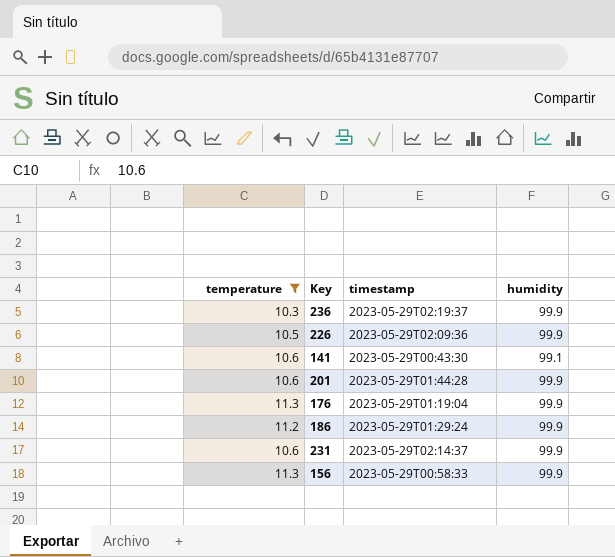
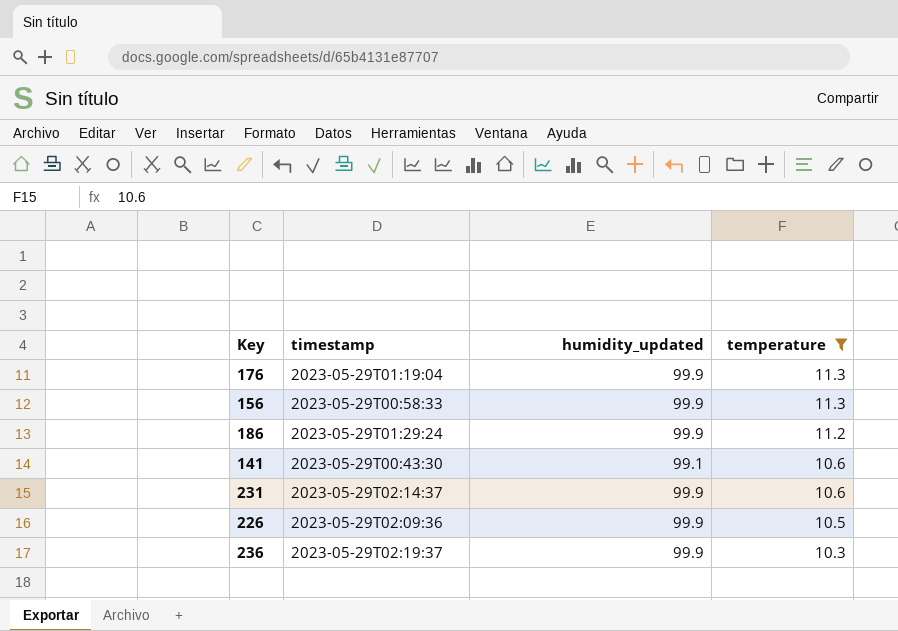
row order: none -> temperature descending
column name: humidity -> humidity_updated
column temperature | position: 1 -> 4
row 201: 10.6 | 2023-05-29T01:44:28 | 99.9 -> none

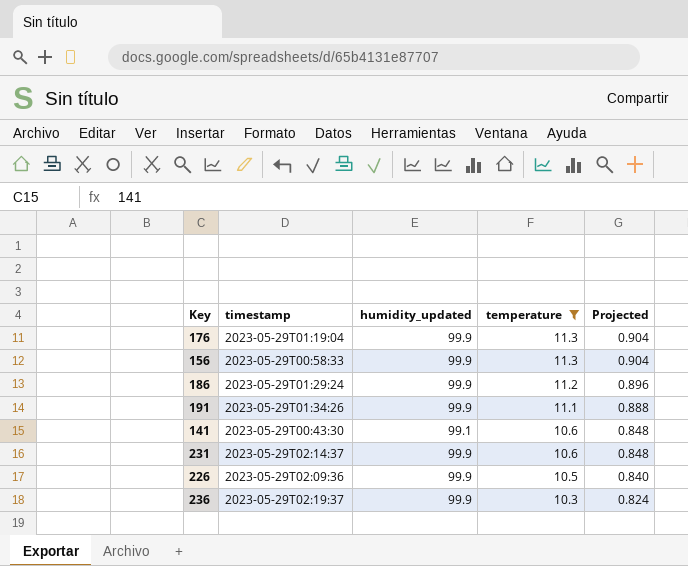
column Projected | formula: none -> [temperature] * 0.08
row 191: none -> 2023-05-29T01:34:26 | 99.9 | 11.1 | 0.888

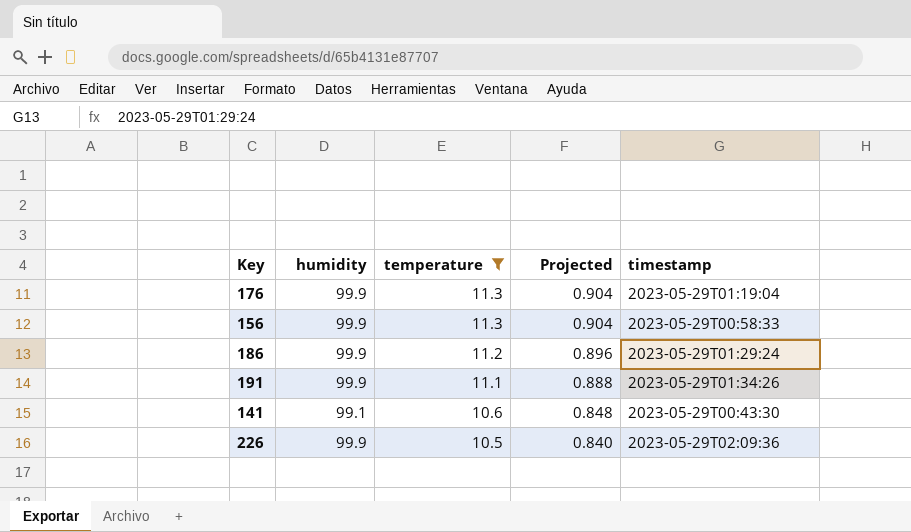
column name: humidity_updated -> humidity
column timestamp | position: 2 -> 5
row 231: 2023-05-29T02:14:37 | 99.9 | 10.6 | 0.848 -> none
row 236: 2023-05-29T02:19:37 | 99.9 | 10.3 | 0.824 -> none

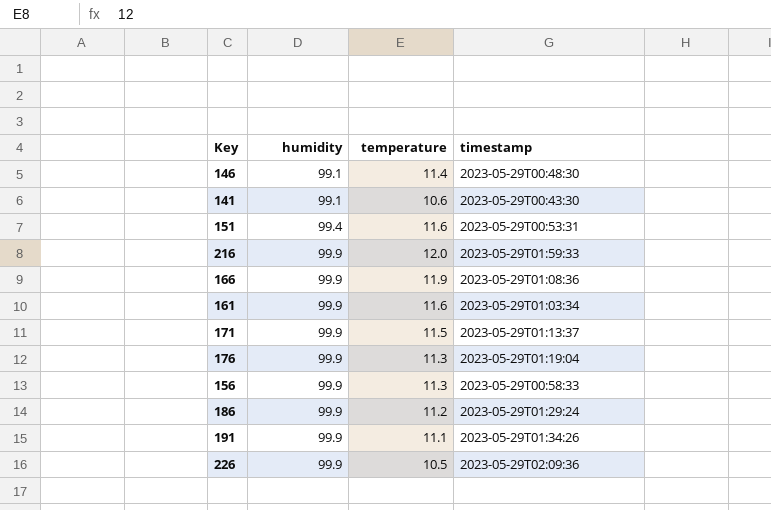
filter: temperature <= 11.3 -> none
row order: temperature descending -> humidity ascending
column Projected | formula: [temperature] * 0.08 -> none

